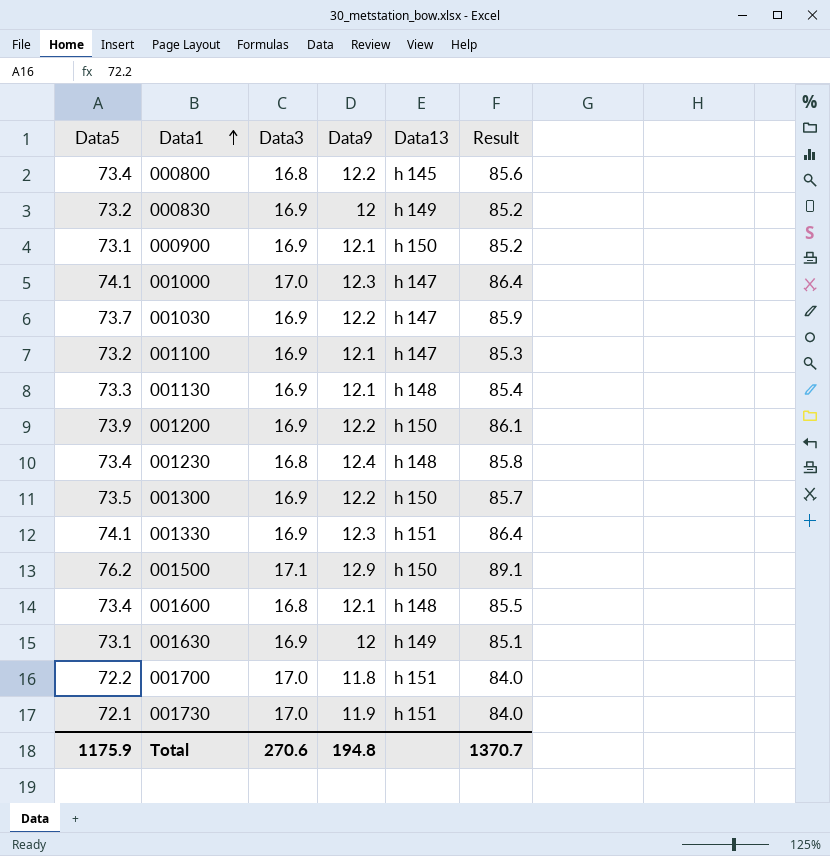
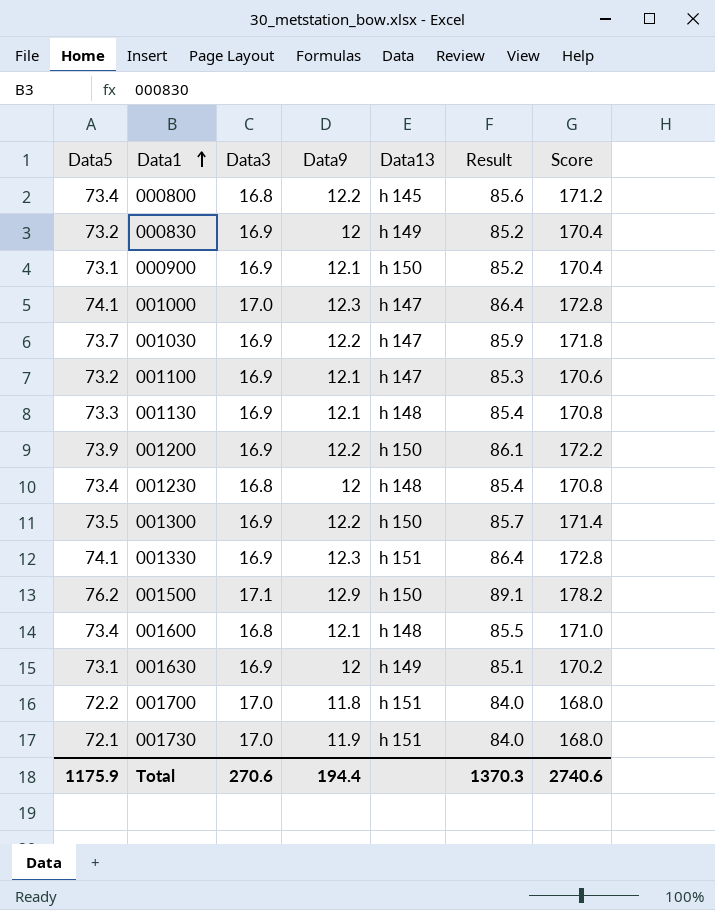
column Score | formula: none -> [Result] * 2
001230 | Data9: 12.4 -> 12
001230 | Result: 85.8 -> 85.4
Total | Data9: 194.8 -> 194.4
Total | Result: 1370.7 -> 1370.3

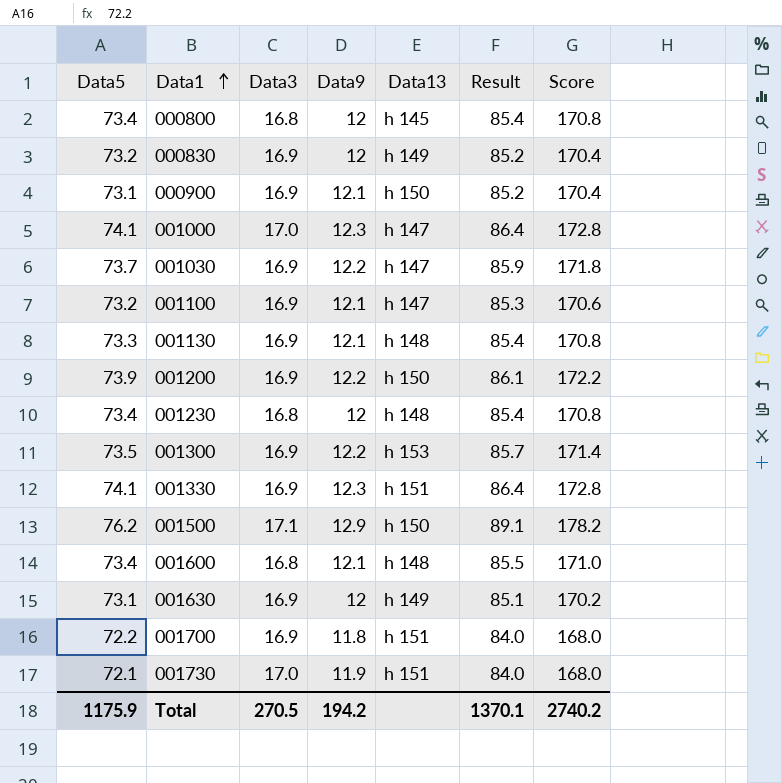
000800 | Data9: 12.2 -> 12
000800 | Result: 85.6 -> 85.4
000800 | Score: 171.2 -> 170.8
001300 | Data13: h 150 -> h 153
001700 | Data3: 17.0 -> 16.9
Total | Data3: 270.6 -> 270.5
Total | Data9: 194.4 -> 194.2
Total | Result: 1370.3 -> 1370.1
Total | Score: 2740.6 -> 2740.2

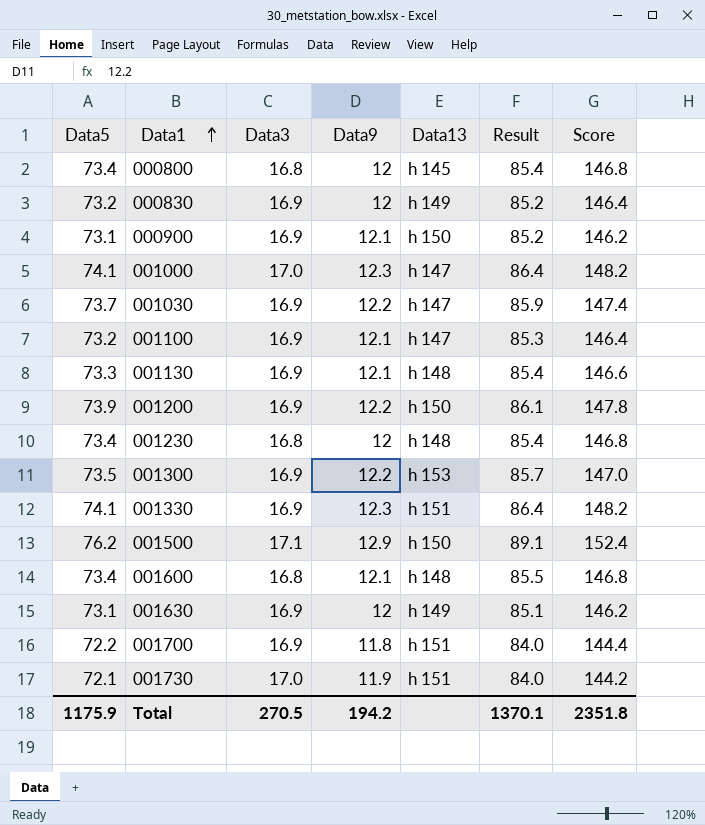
column Score | formula: [Result] * 2 -> [Data5] * 2
Total | Score: 2740.2 -> 2351.8

